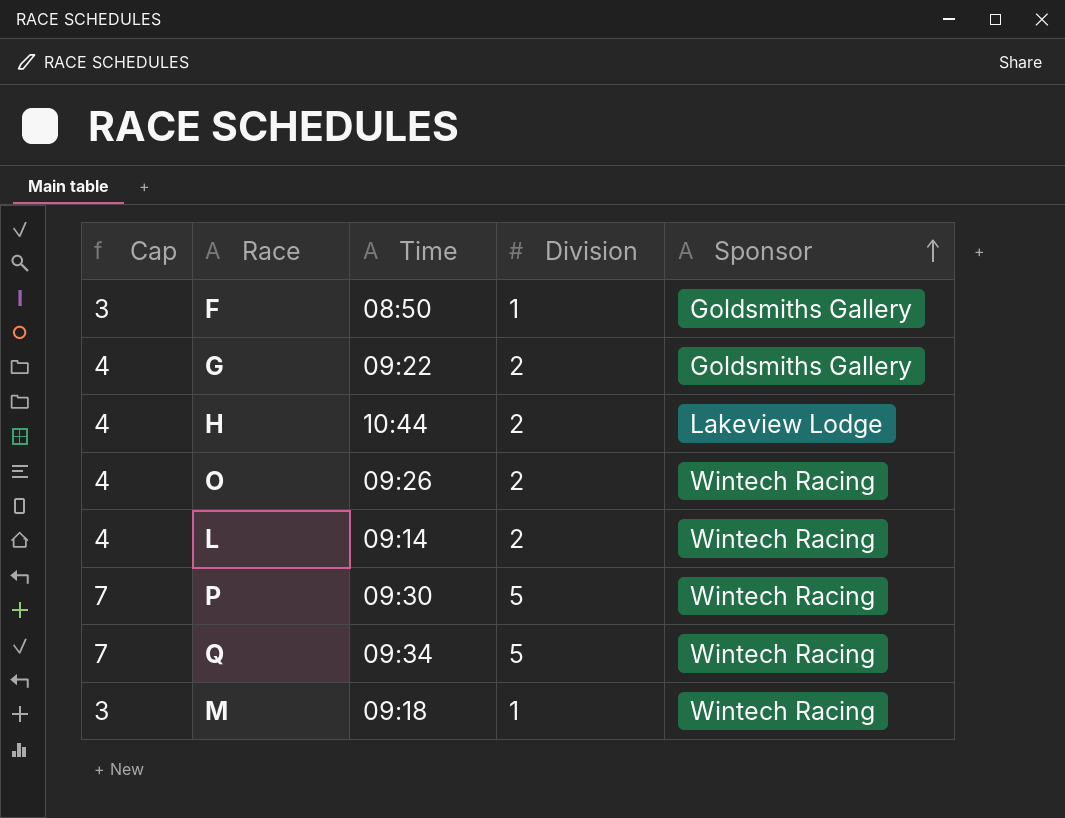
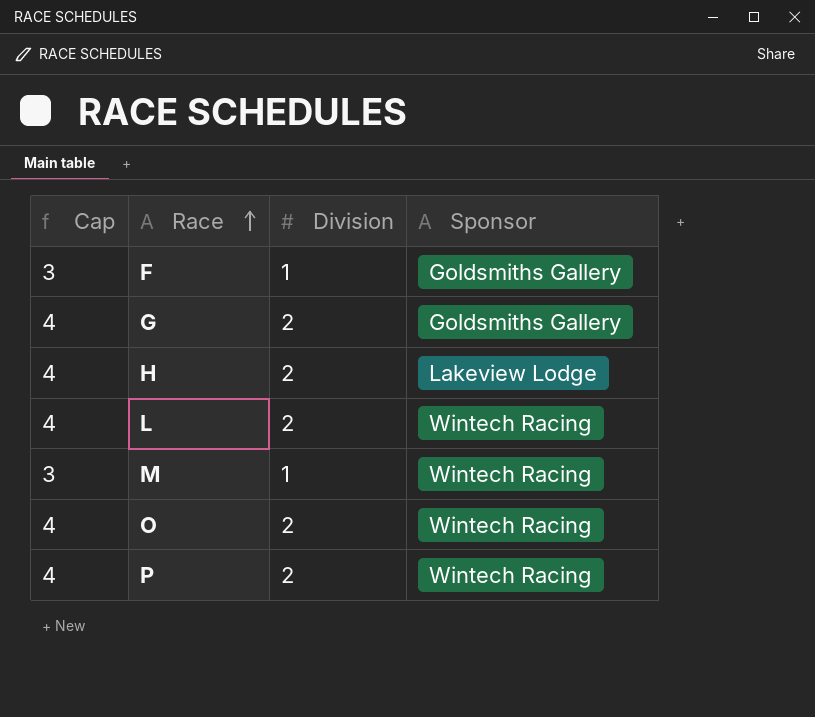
row order: Sponsor ascending -> Race ascending
column Time | position: 3 -> none
row Q: 7 | 09:34 | 5 | Wintech Racing -> none
P | Cap: 7 -> 4
P | Division: 5 -> 2

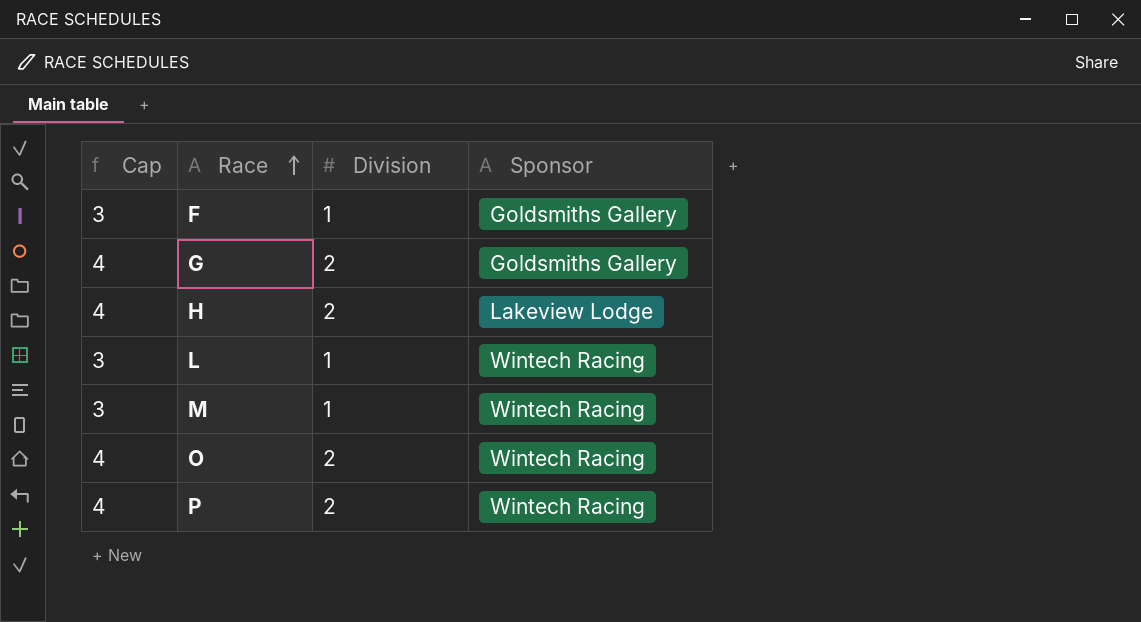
L | Cap: 4 -> 3
L | Division: 2 -> 1

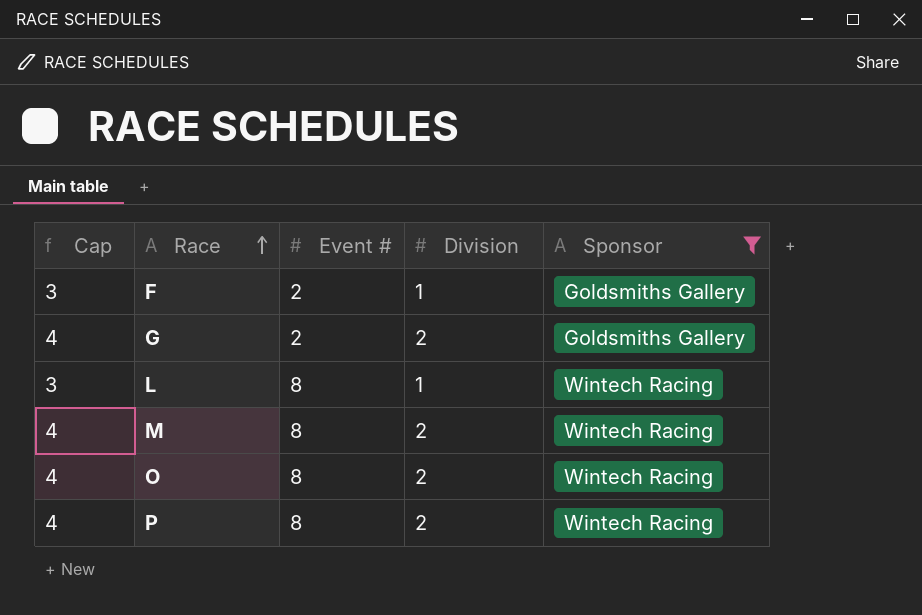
filter: none -> Sponsor != Lakeview Lodge
column Event # | position: none -> 3
M | Cap: 3 -> 4
M | Division: 1 -> 2

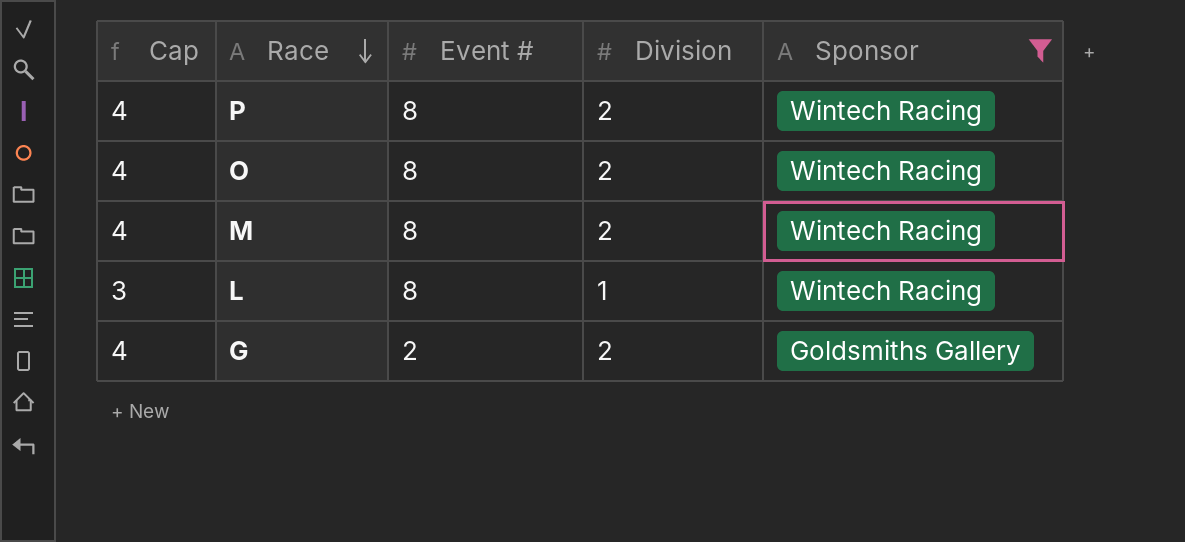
row order: Race ascending -> Race descending
row F: 3 | 2 | 1 | Goldsmiths Gallery -> none

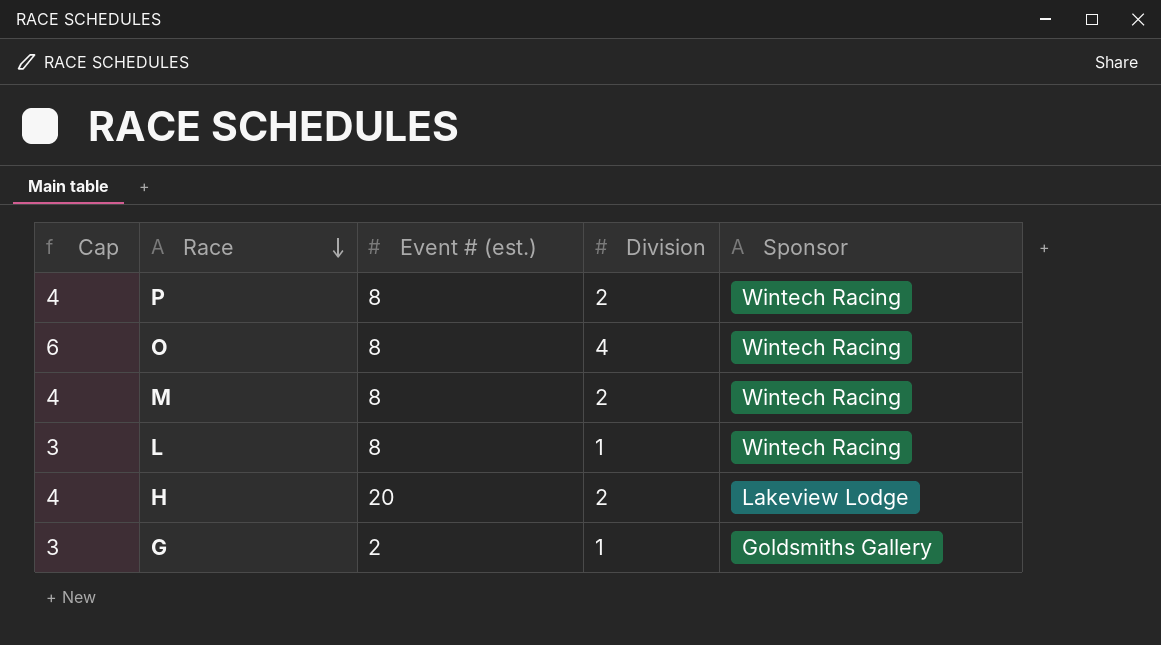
filter: Sponsor != Lakeview Lodge -> none
column name: Event # -> Event # (est.)
O | Cap: 4 -> 6
O | Division: 2 -> 4
G | Cap: 4 -> 3
G | Division: 2 -> 1

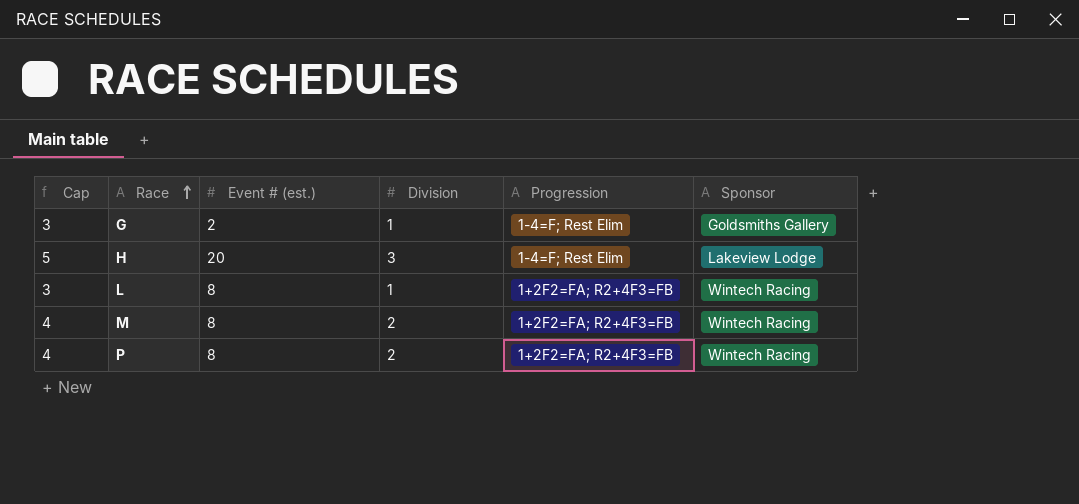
row order: Race descending -> Race ascending
column Progression | position: none -> 5
row O: 6 | 8 | 4 | Wintech Racing -> none
H | Cap: 4 -> 5
H | Division: 2 -> 3

